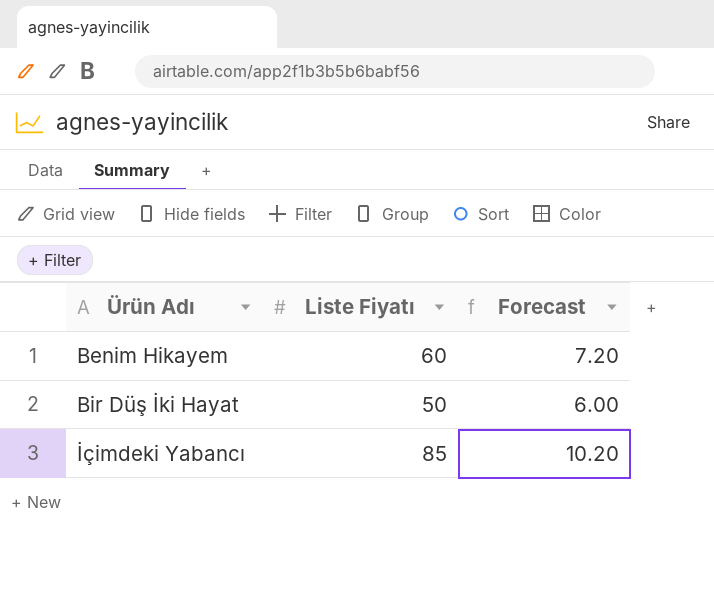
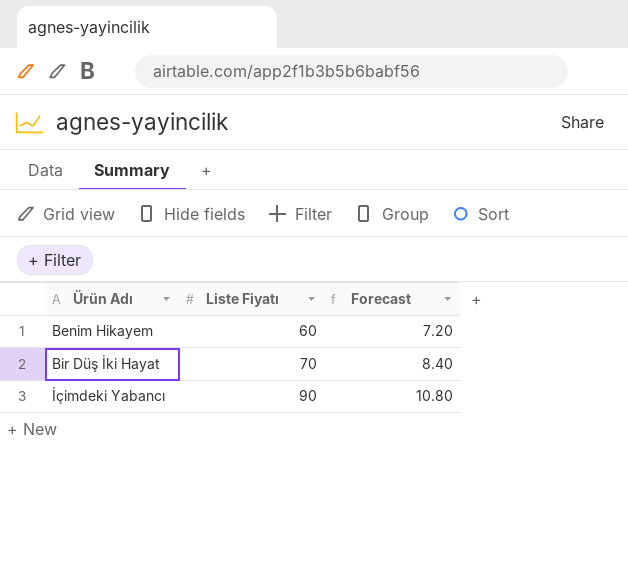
Bir Düş İki Hayat | Liste Fiyatı: 50 -> 70
Bir Düş İki Hayat | Forecast: 6.00 -> 8.40
İçimdeki Yabancı | Liste Fiyatı: 85 -> 90
İçimdeki Yabancı | Forecast: 10.20 -> 10.80

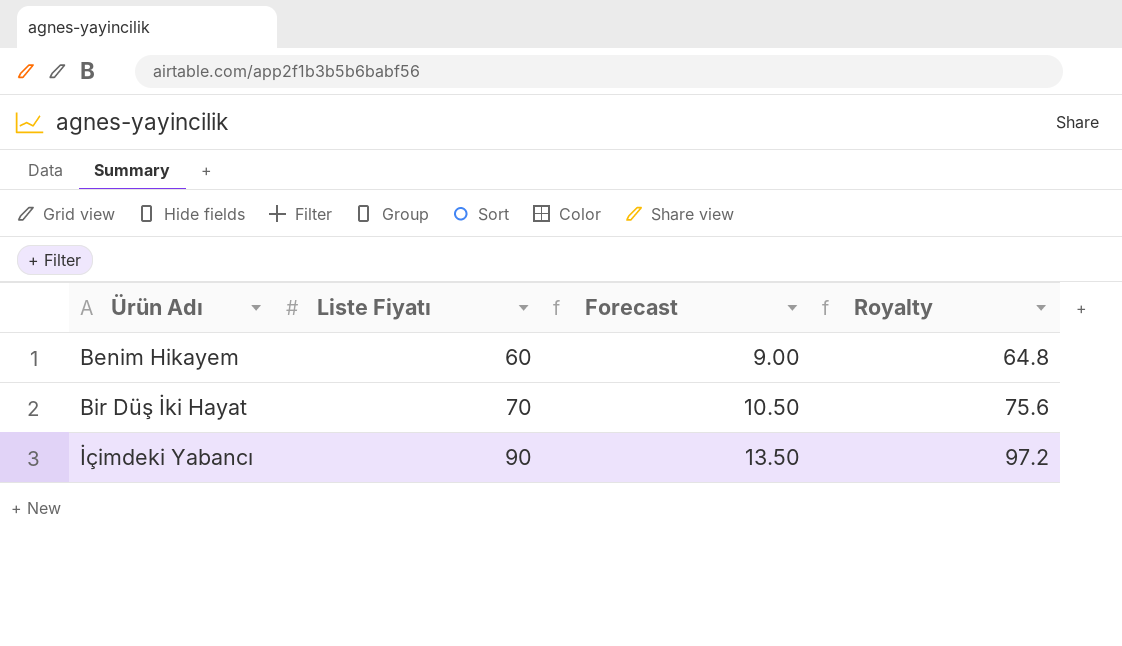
column Forecast | formula: [Liste Fiyatı] * 0.12 -> [Liste Fiyatı] * 0.15
column Royalty | formula: none -> [Liste Fiyatı] * 1.08

